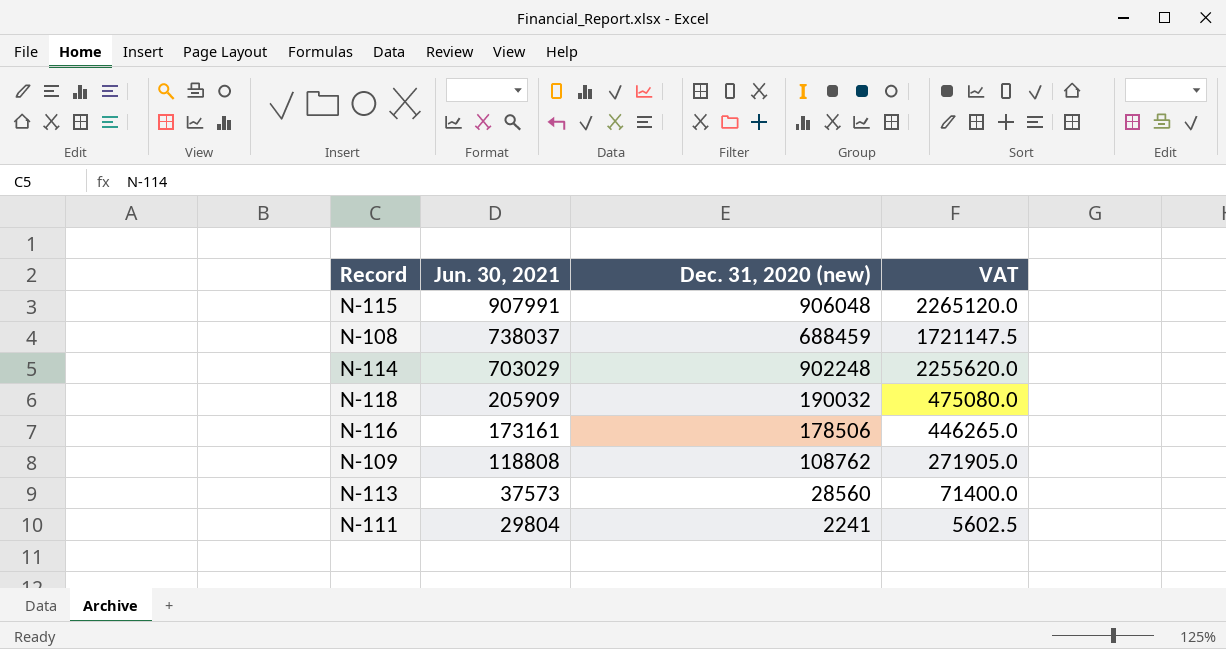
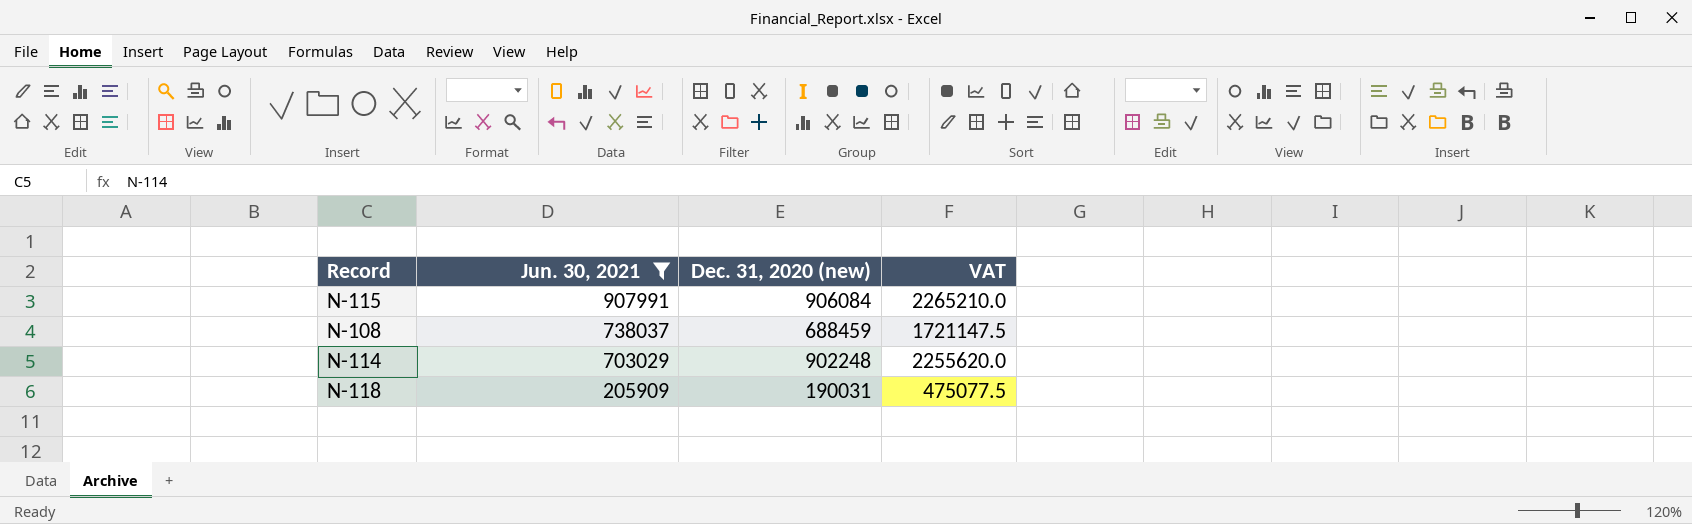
filter: none -> Jun. 30, 2021 >= 205909
N-115 | Dec. 31, 2020 (new): 906048 -> 906084
N-115 | VAT: 2265120.0 -> 2265210.0
N-118 | Dec. 31, 2020 (new): 190032 -> 190031
N-118 | VAT: 475080.0 -> 475077.5

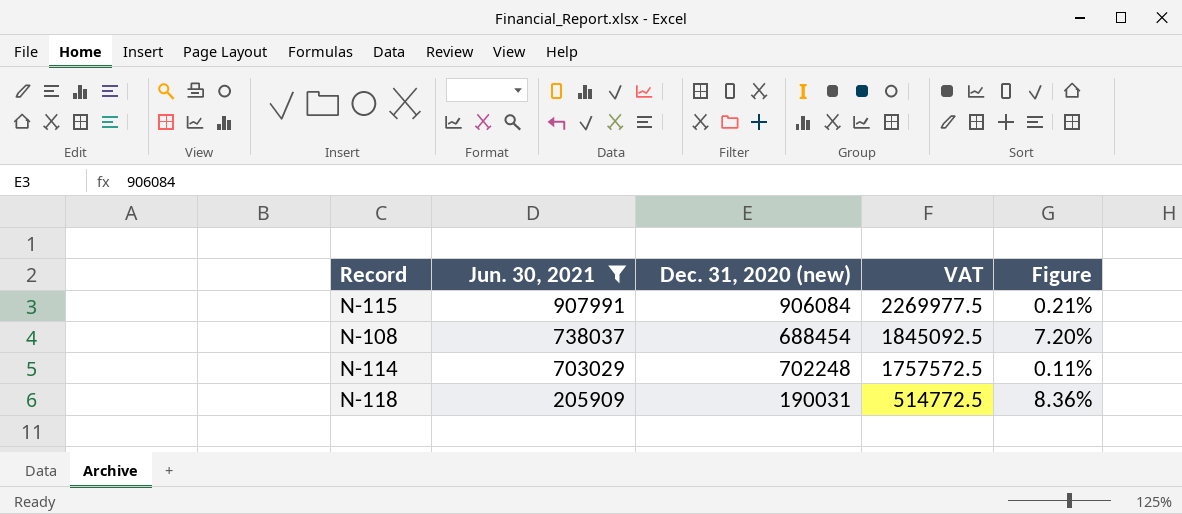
column VAT | formula: [Dec. 31, 2020 (new)] * 2.5 -> [Jun. 30, 2021] * 2.5
column Figure | formula: none -> ([Jun. 30, 2021] - [Dec. 31, 2020 (new)]) / [Dec. 31, 2020 (new)]
N-108 | Dec. 31, 2020 (new): 688459 -> 688454
N-114 | Dec. 31, 2020 (new): 902248 -> 702248

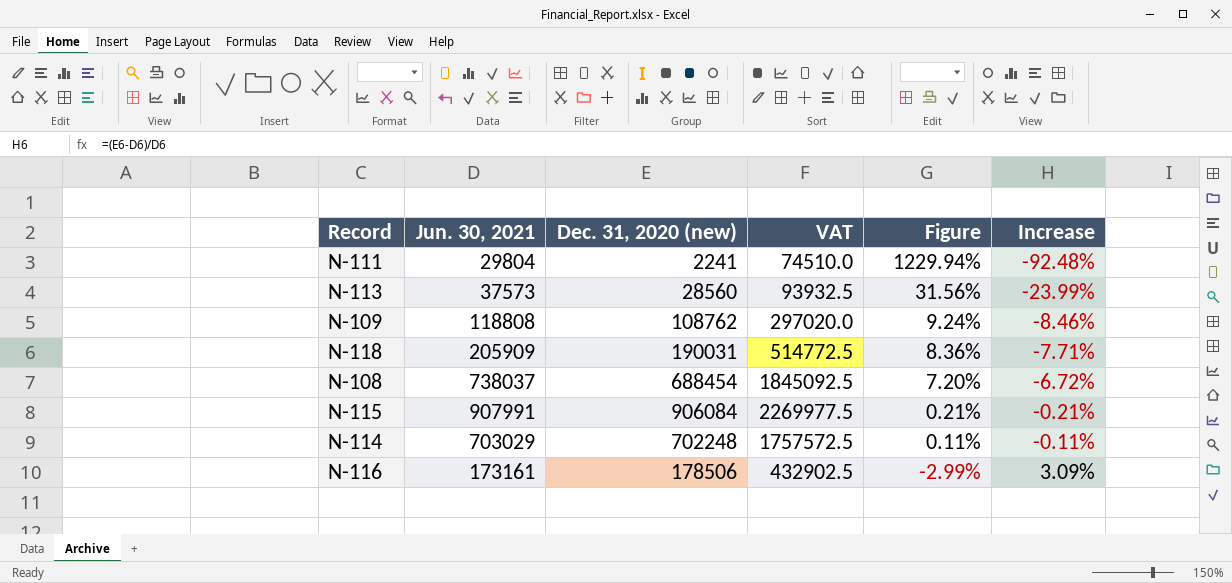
filter: Jun. 30, 2021 >= 205909 -> none
row order: Jun. 30, 2021 descending -> Figure descending
column Increase | formula: none -> ([Dec. 31, 2020 (new)] - [Jun. 30, 2021]) / [Jun. 30, 2021]

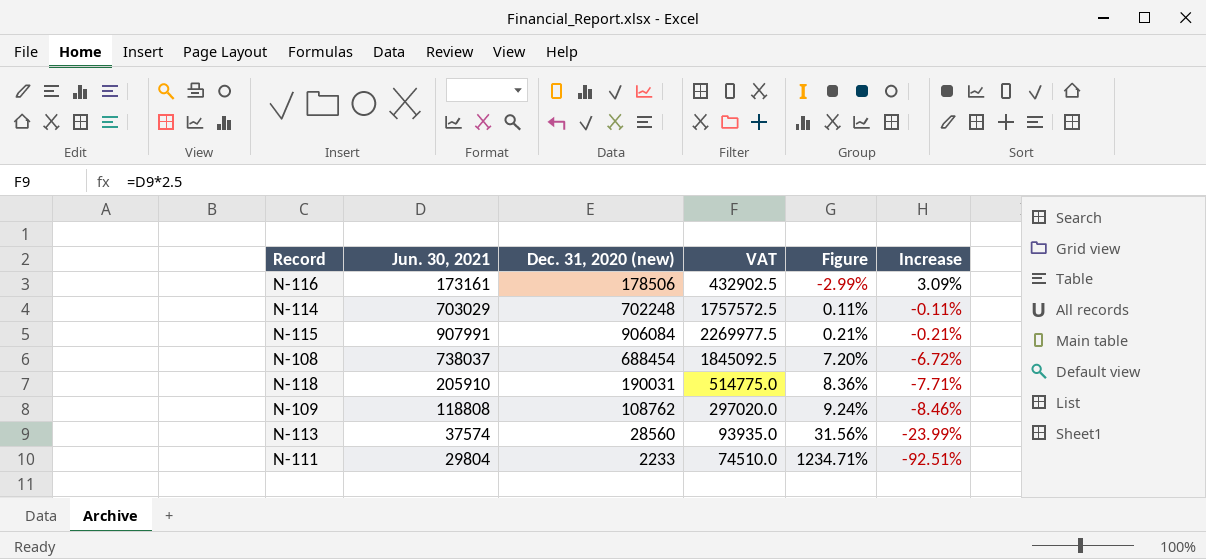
row order: Figure descending -> Figure ascending
N-118 | Jun. 30, 2021: 205909 -> 205910
N-118 | VAT: 514772.5 -> 514775.0
N-113 | Jun. 30, 2021: 37573 -> 37574
N-113 | VAT: 93932.5 -> 93935.0
N-111 | Dec. 31, 2020 (new): 2241 -> 2233
N-111 | Figure: 1229.94% -> 1234.71%
N-111 | Increase: -92.48% -> -92.51%

